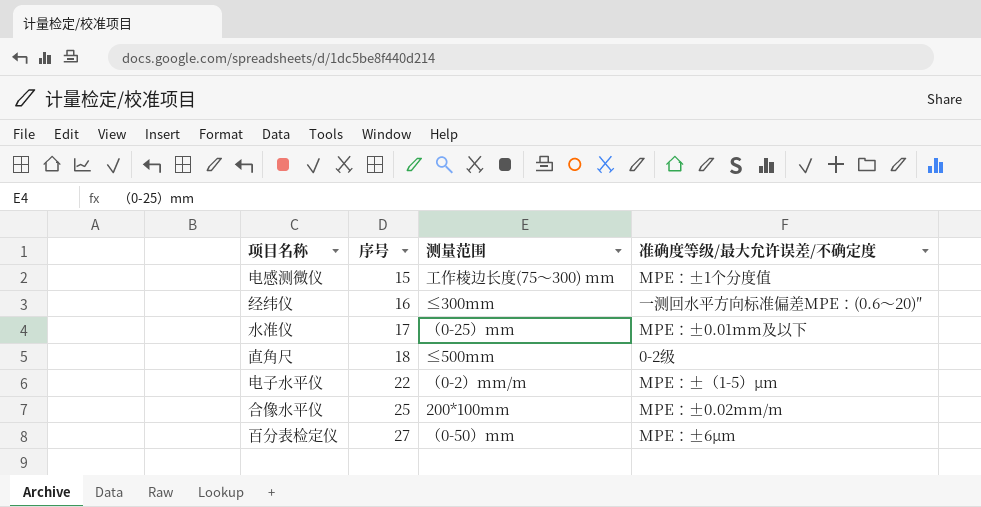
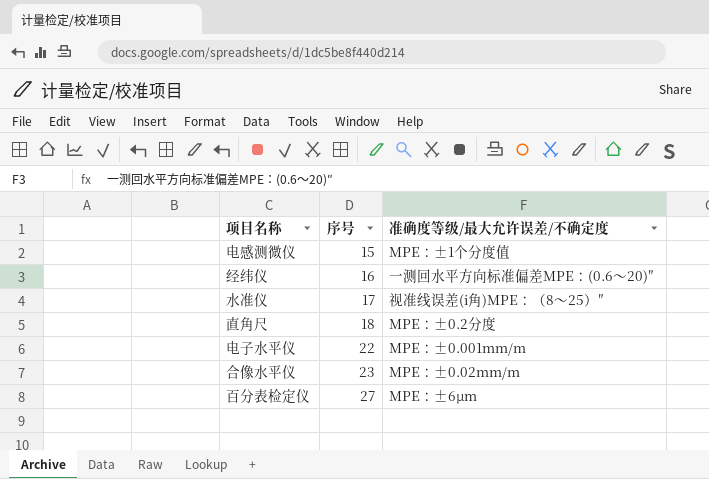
column 测量范围 | position: 3 -> none
水准仪 | 准确度等级/最大允许误差/不确定度: MPE：±0.01mm及以下 -> 视准线误差(i角)MPE：（8～25）″
直角尺 | 准确度等级/最大允许误差/不确定度: 0-2级 -> MPE：±0.2分度
电子水平仪 | 准确度等级/最大允许误差/不确定度: MPE：±（1-5）μm -> MPE：±0.001mm/m
合像水平仪 | 序号: 25 -> 23

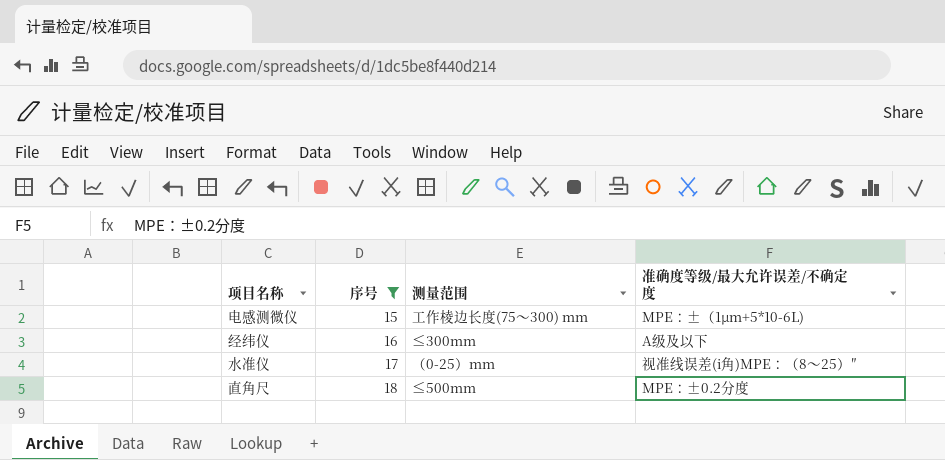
filter: none -> 序号 <= 18
column 测量范围 | position: none -> 3
电感测微仪 | 准确度等级/最大允许误差/不确定度: MPE：±1个分度值 -> MPE：±（1μm+5*10-6L)
经纬仪 | 准确度等级/最大允许误差/不确定度: 一测回水平方向标准偏差MPE：(0.6～20)″ -> A级及以下

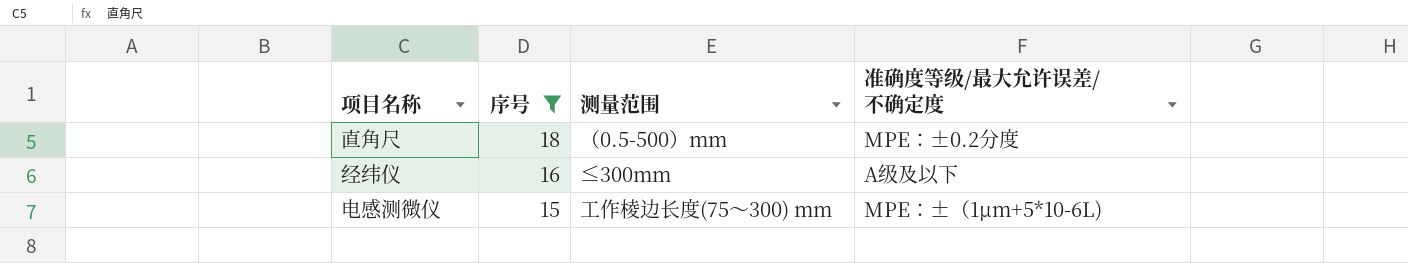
row order: 序号 ascending -> 序号 descending
row 水准仪: 17 | （0-25）mm | 视准线误差(i角)MPE：（8～25）″ -> none
直角尺 | 测量范围: ≤500mm -> （0.5-500）mm

